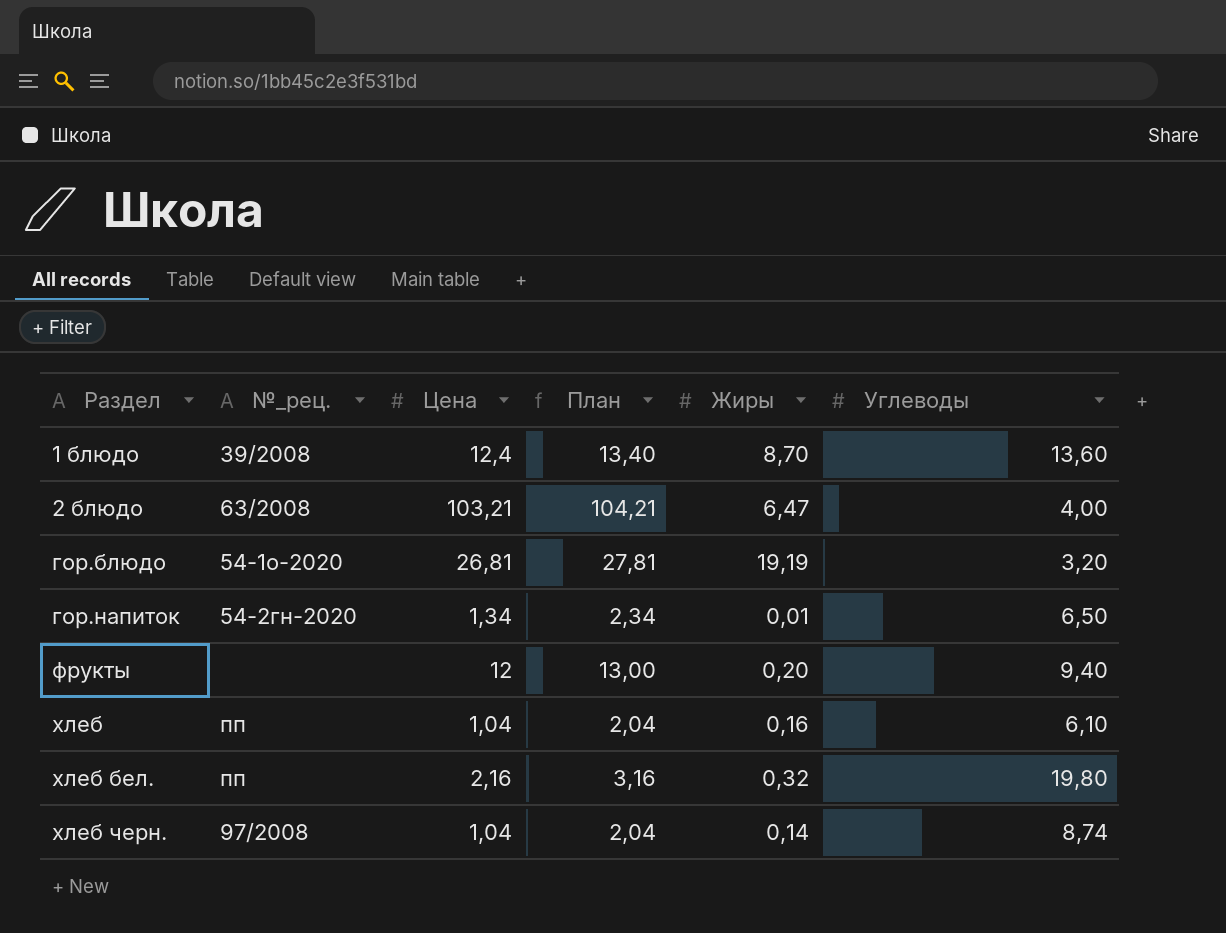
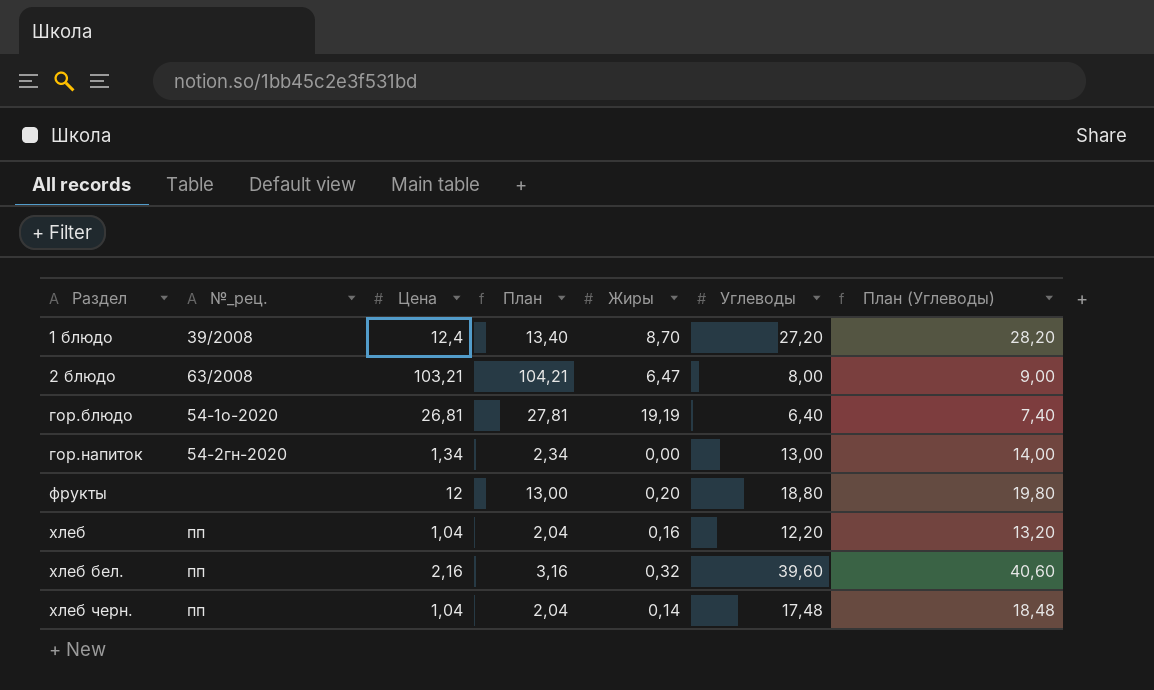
column План (Углеводы) | formula: none -> [Углеводы] + 1
1 блюдо | Углеводы: 13,60 -> 27,20
2 блюдо | Углеводы: 4,00 -> 8,00
гор.блюдо | Углеводы: 3,20 -> 6,40
гор.напиток | Жиры: 0,01 -> 0,00
гор.напиток | Углеводы: 6,50 -> 13,00
фрукты | Углеводы: 9,40 -> 18,80
хлеб | Углеводы: 6,10 -> 12,20
хлеб бел. | Углеводы: 19,80 -> 39,60
хлеб черн. | №_рец.: 97/2008 -> пп
хлеб черн. | Углеводы: 8,74 -> 17,48

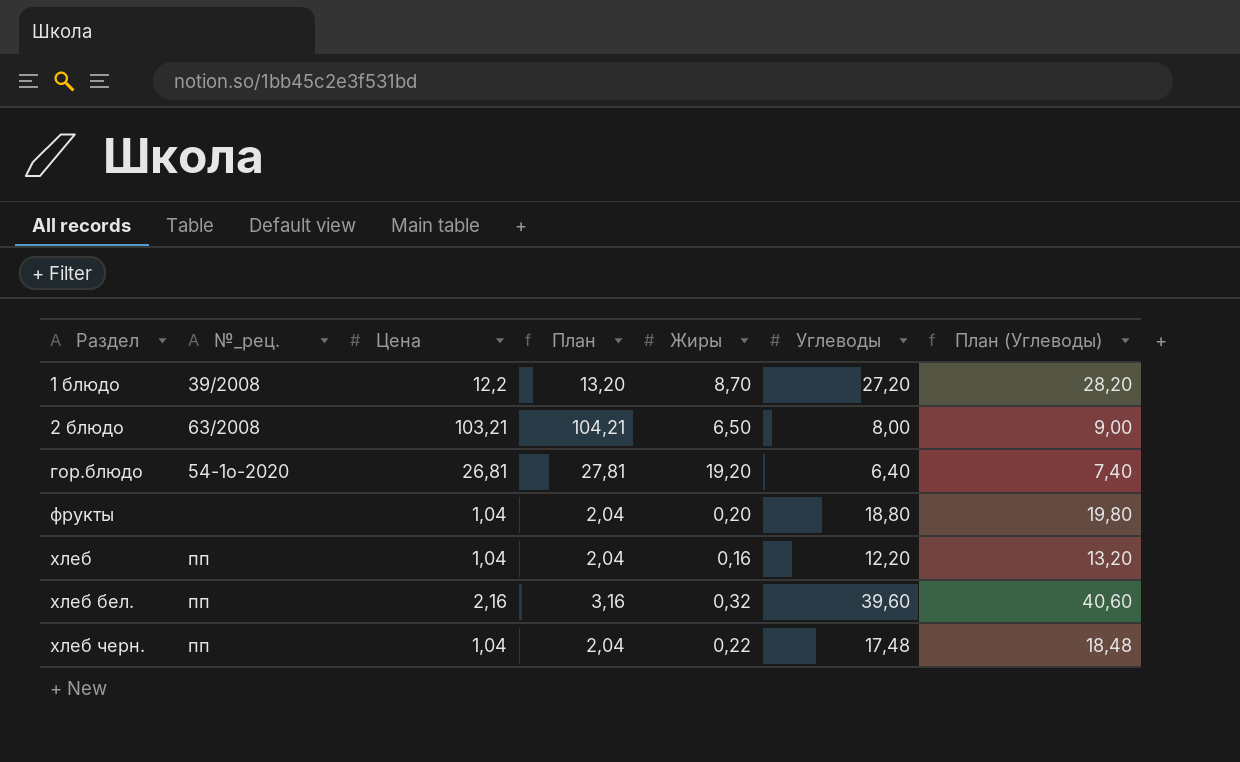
row гор.напиток: 54-2гн-2020 | 1,34 | 2,34 | 0,00 | 13,00 | 14,00 -> none
1 блюдо | Цена: 12,4 -> 12,2
1 блюдо | План: 13,40 -> 13,20
2 блюдо | Жиры: 6,47 -> 6,50
гор.блюдо | Жиры: 19,19 -> 19,20
фрукты | Цена: 12 -> 1,04
фрукты | План: 13,00 -> 2,04
хлеб черн. | Жиры: 0,14 -> 0,22

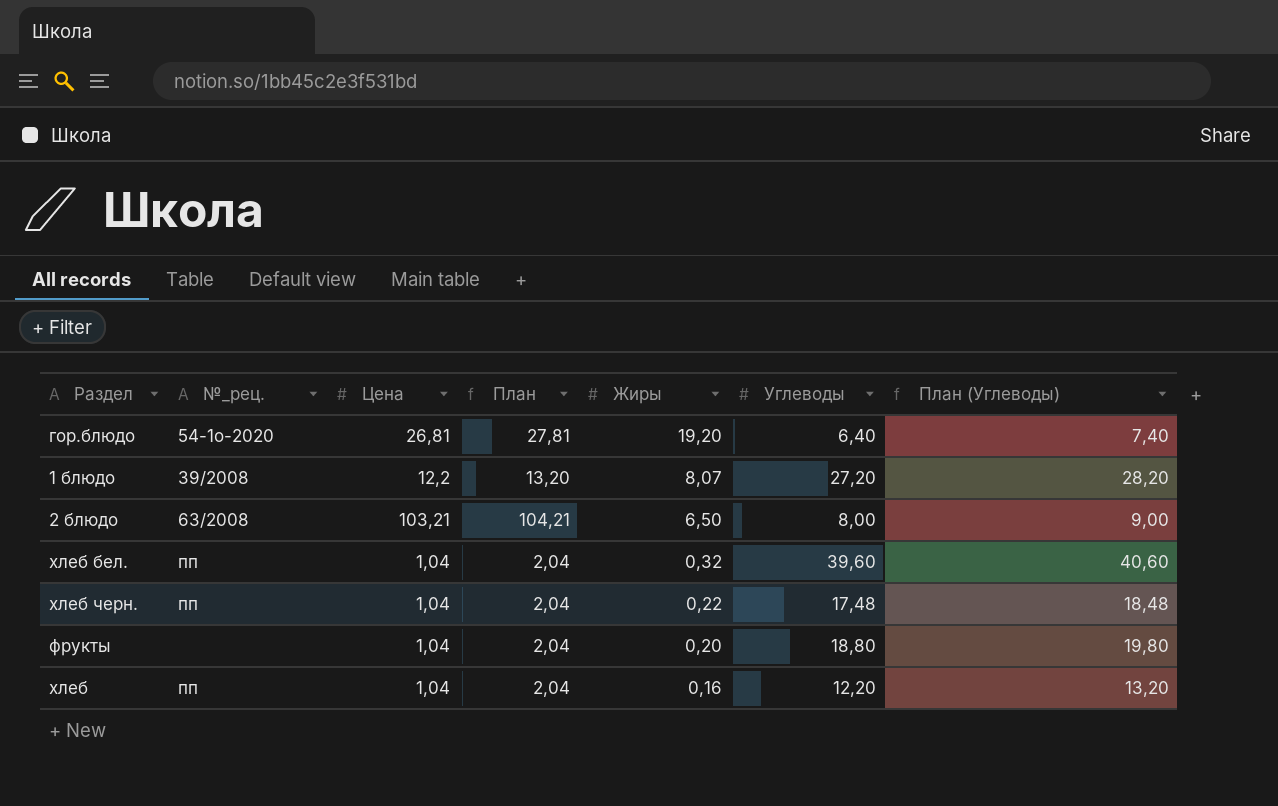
row order: Раздел ascending -> Жиры descending
1 блюдо | Жиры: 8,70 -> 8,07
хлеб бел. | Цена: 2,16 -> 1,04
хлеб бел. | План: 3,16 -> 2,04

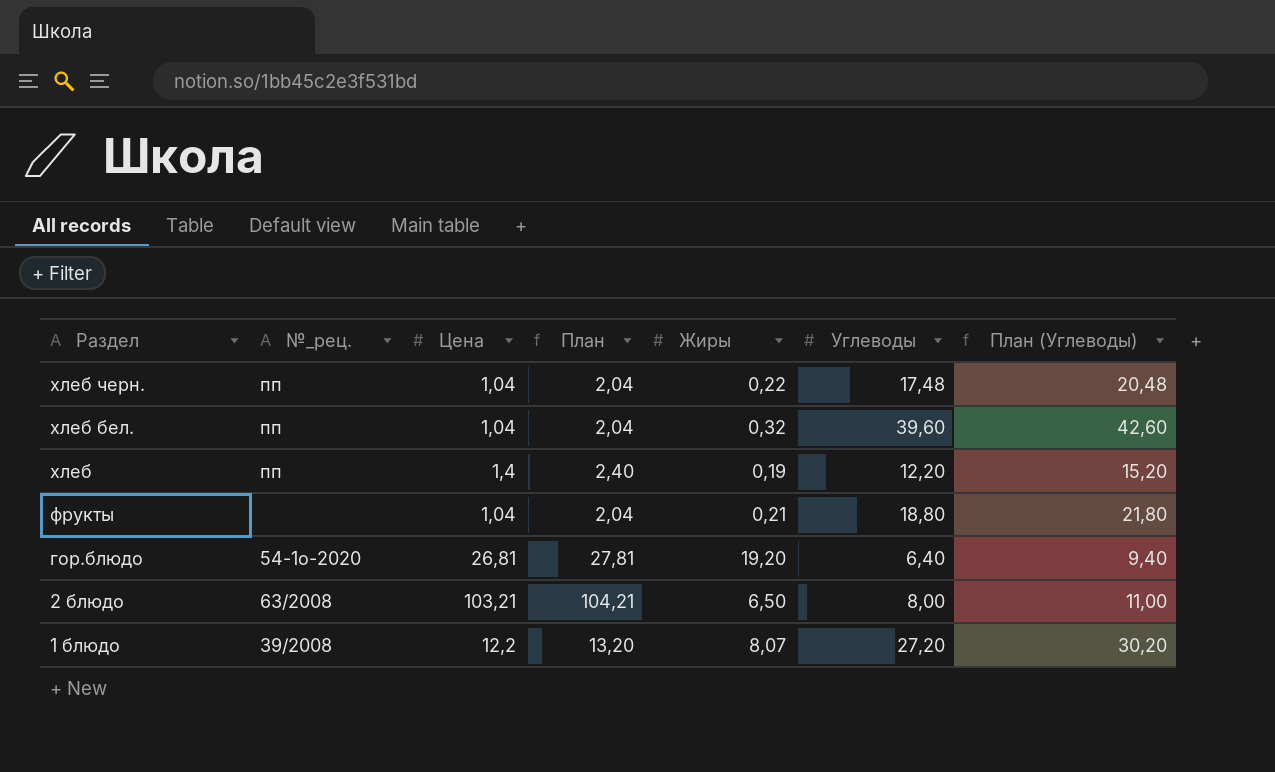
row order: Жиры descending -> Раздел descending
column План (Углеводы) | formula: [Углеводы] + 1 -> [Углеводы] + 3
хлеб | Цена: 1,04 -> 1,4
хлеб | План: 2,04 -> 2,40
хлеб | Жиры: 0,16 -> 0,19
фрукты | Жиры: 0,20 -> 0,21

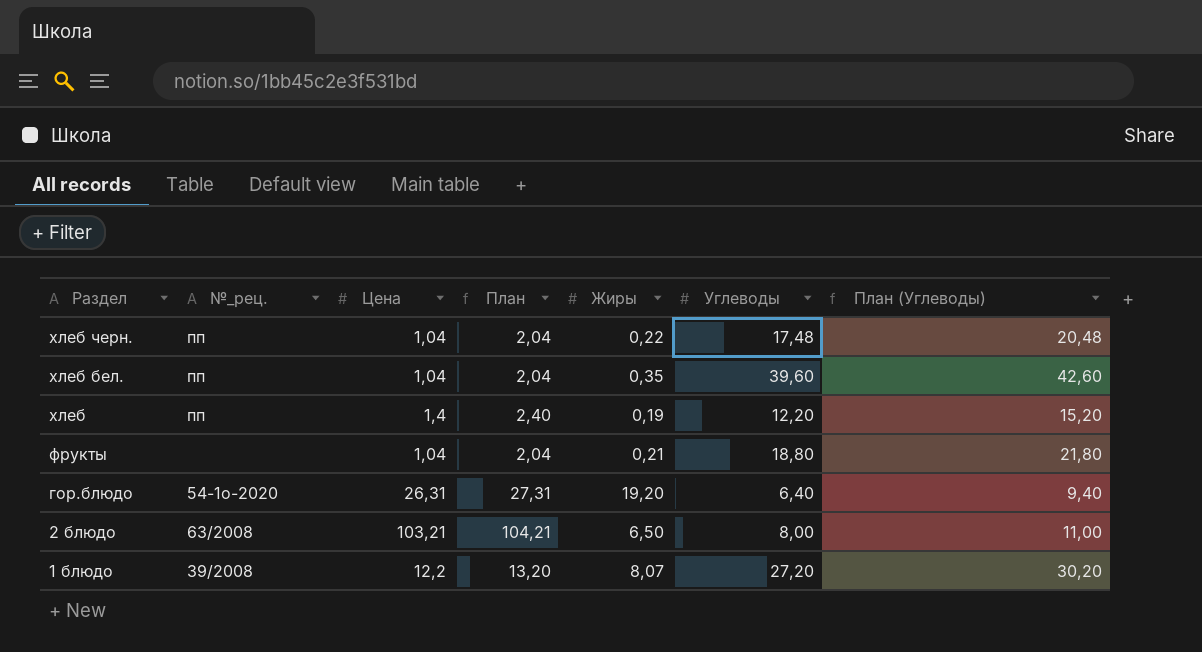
хлеб бел. | Жиры: 0,32 -> 0,35
гор.блюдо | Цена: 26,81 -> 26,31
гор.блюдо | План: 27,81 -> 27,31

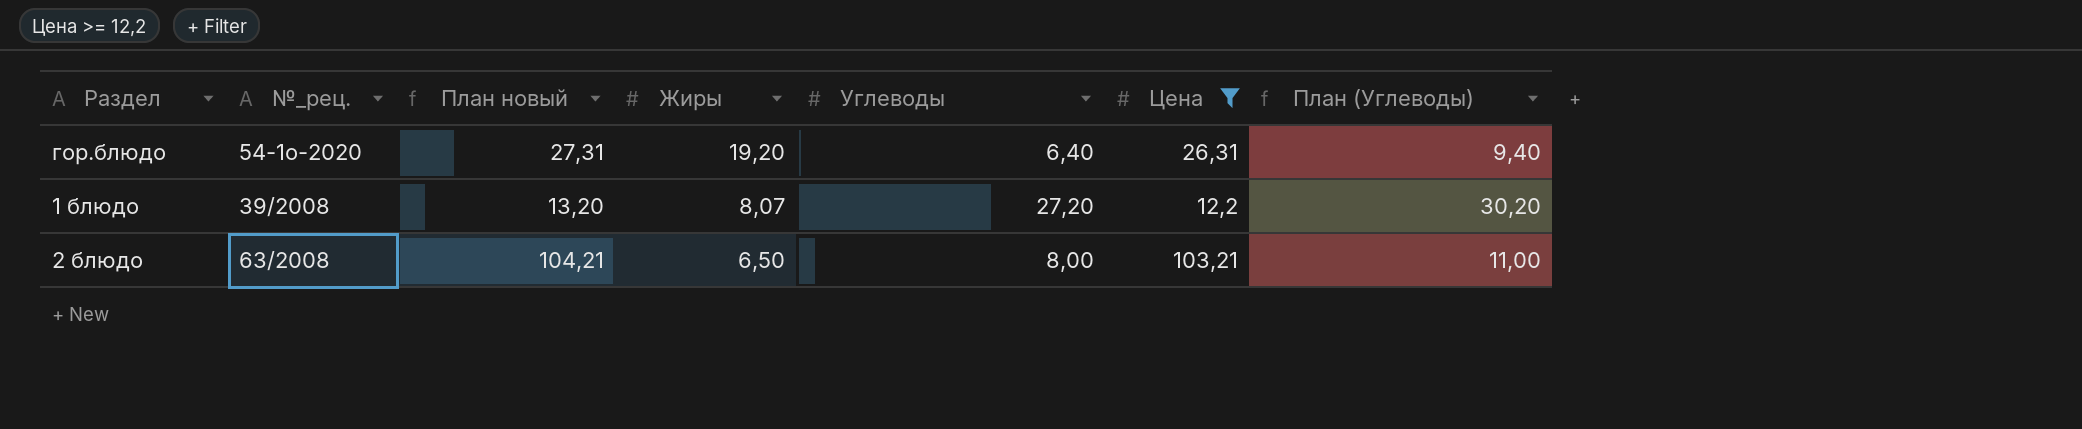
filter: none -> Цена >= 12,2
row order: Раздел descending -> Жиры descending
column name: План -> План новый
column Цена | position: 3 -> 6

